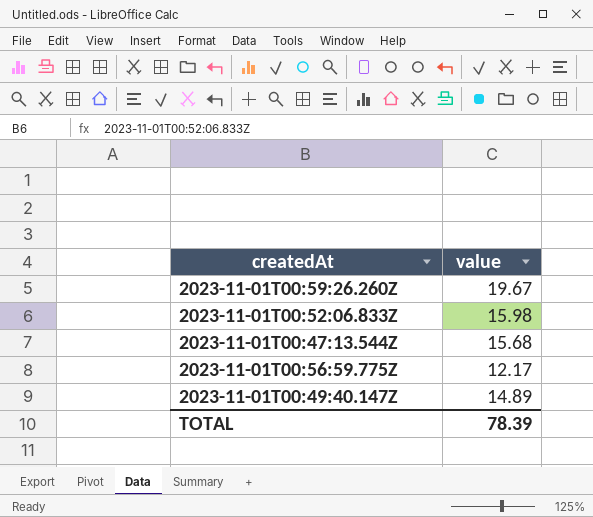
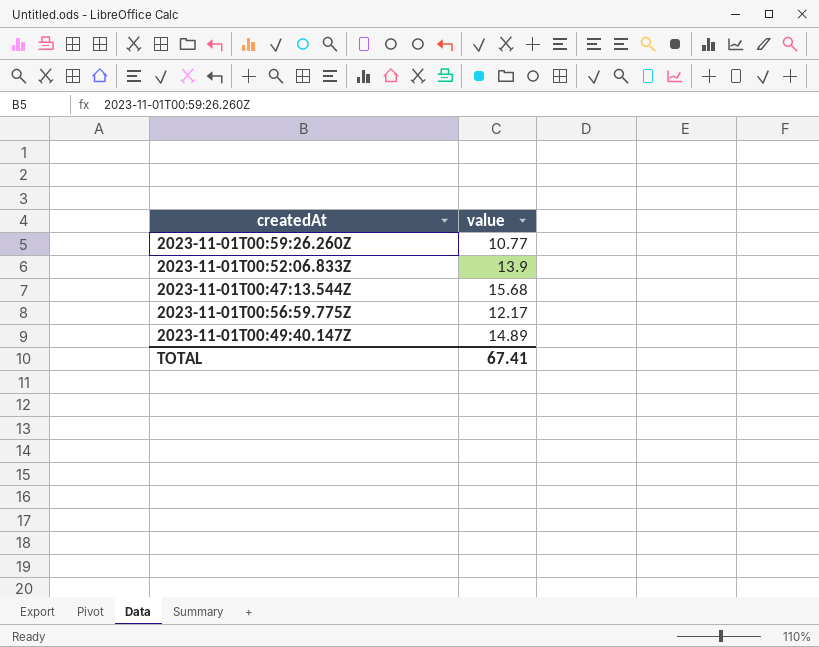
2023-11-01T00:59:26.260Z | value: 19.67 -> 10.77
2023-11-01T00:52:06.833Z | value: 15.98 -> 13.9
TOTAL | value: 78.39 -> 67.41

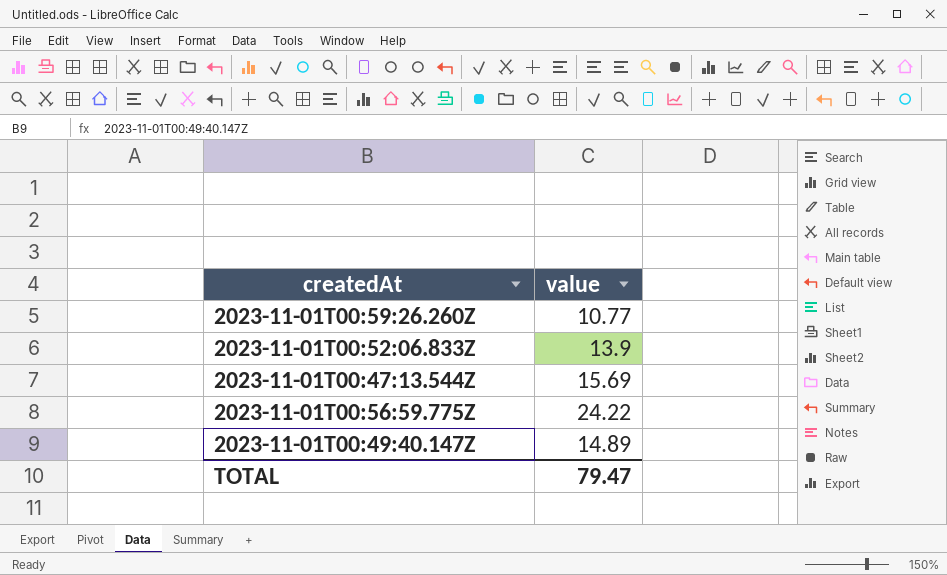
2023-11-01T00:47:13.544Z | value: 15.68 -> 15.69
2023-11-01T00:56:59.775Z | value: 12.17 -> 24.22
TOTAL | value: 67.41 -> 79.47

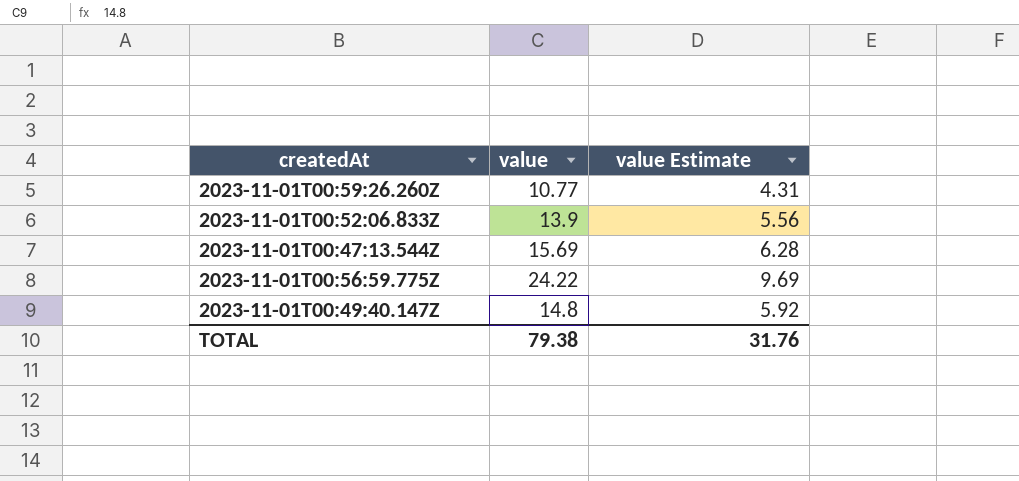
column value Estimate | formula: none -> [value] * 0.4
2023-11-01T00:49:40.147Z | value: 14.89 -> 14.8
TOTAL | value: 79.47 -> 79.38

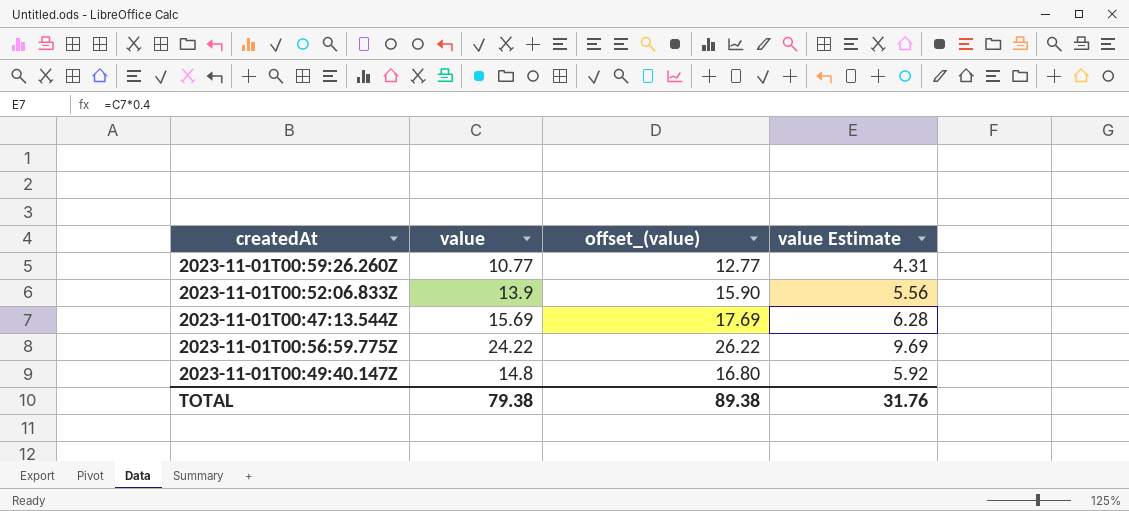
column offset_(value) | formula: none -> [value] + 2

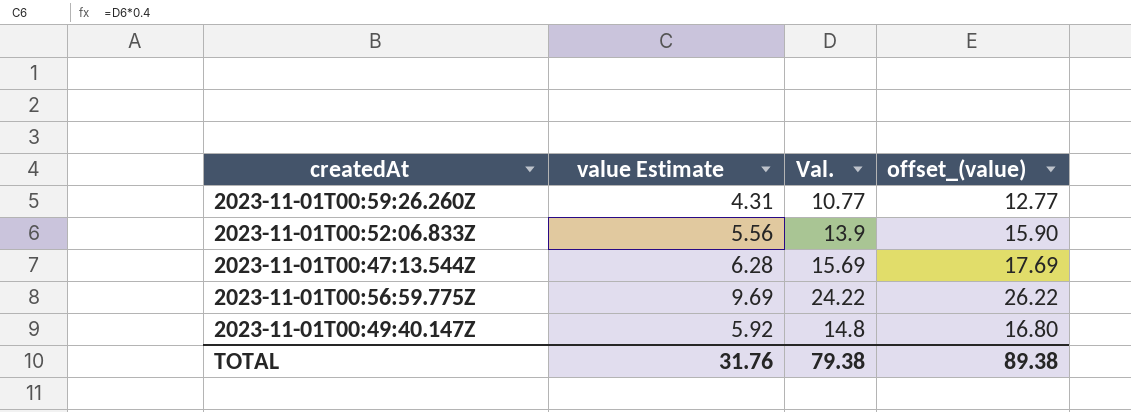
column value Estimate | position: 4 -> 2
column name: value -> Val.

